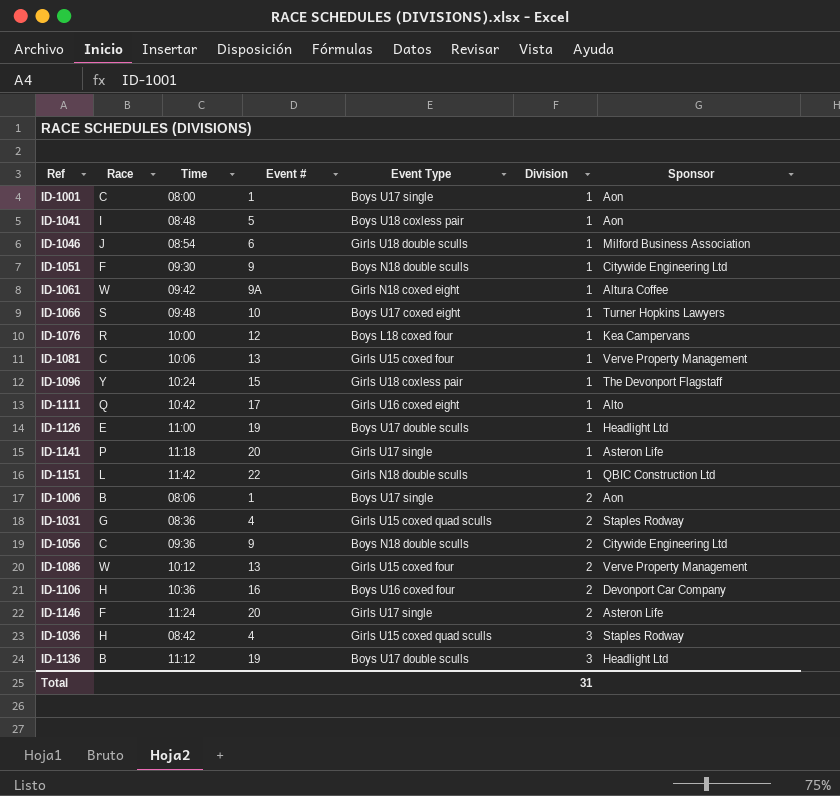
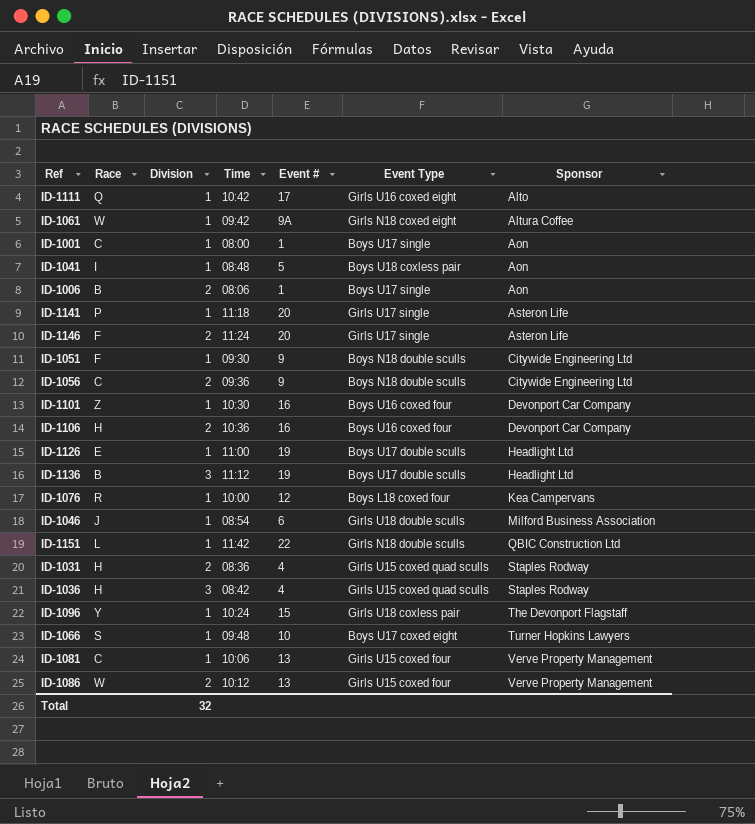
row order: Division ascending -> Sponsor ascending
column Division | position: 6 -> 3
row ID-1101: none -> Z | 1 | 10:30 | 16 | Boys U16 coxed four | Devonport Car Company
ID-1031 | Race: G -> H
Total | Division: 31 -> 32

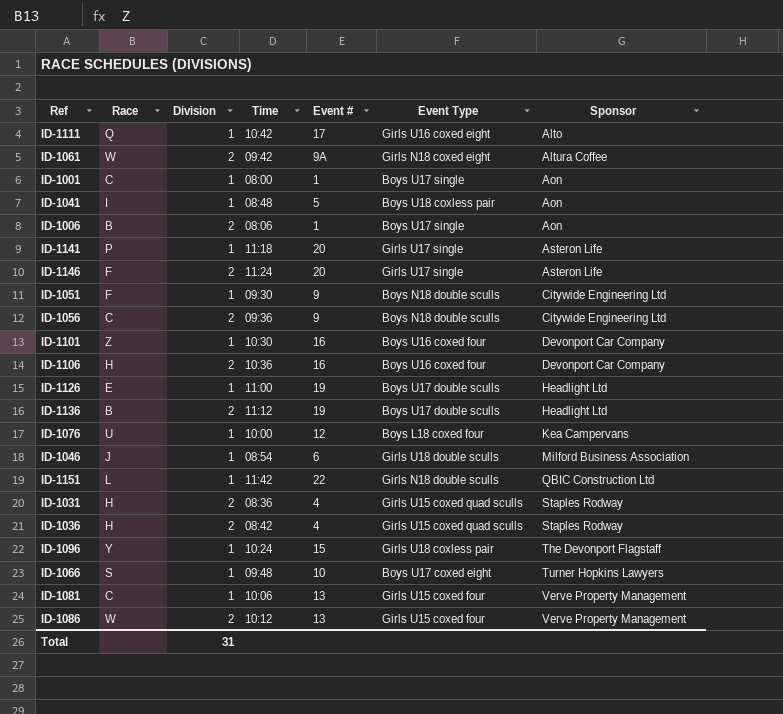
ID-1061 | Division: 1 -> 2
ID-1136 | Division: 3 -> 2
ID-1076 | Race: R -> U
ID-1036 | Division: 3 -> 2
Total | Division: 32 -> 31

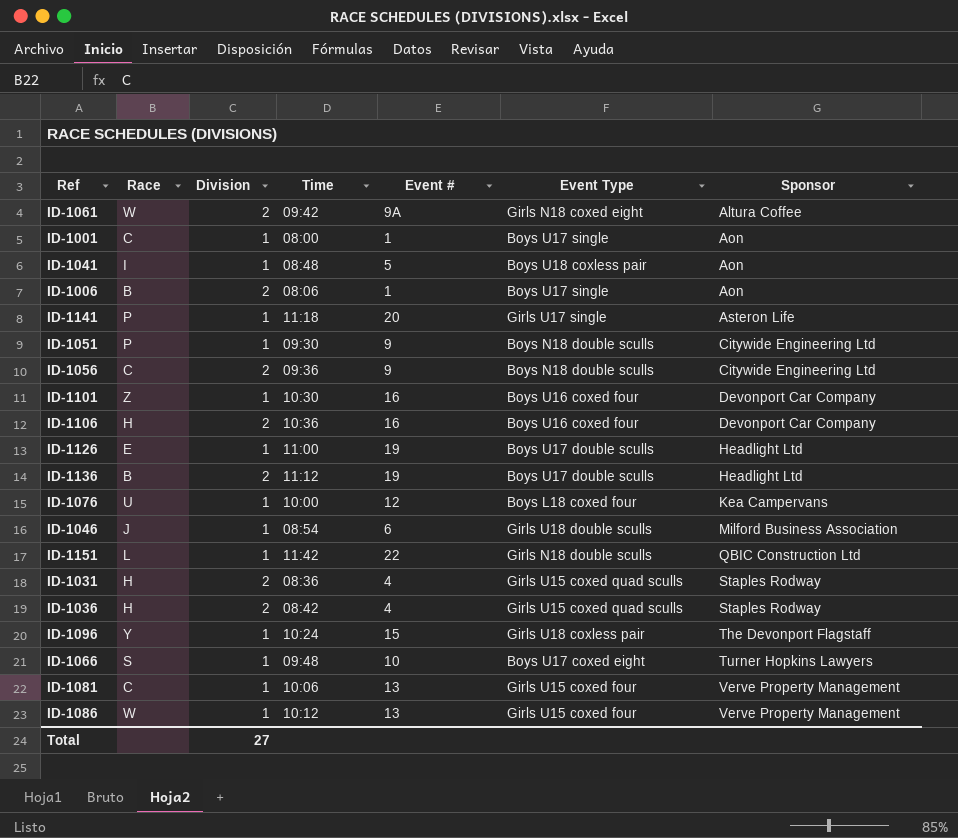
row ID-1111: Q | 1 | 10:42 | 17 | Girls U16 coxed eight | Alto -> none
row ID-1146: F | 2 | 11:24 | 20 | Girls U17 single | Asteron Life -> none
ID-1051 | Race: F -> P
ID-1086 | Division: 2 -> 1
Total | Division: 31 -> 27

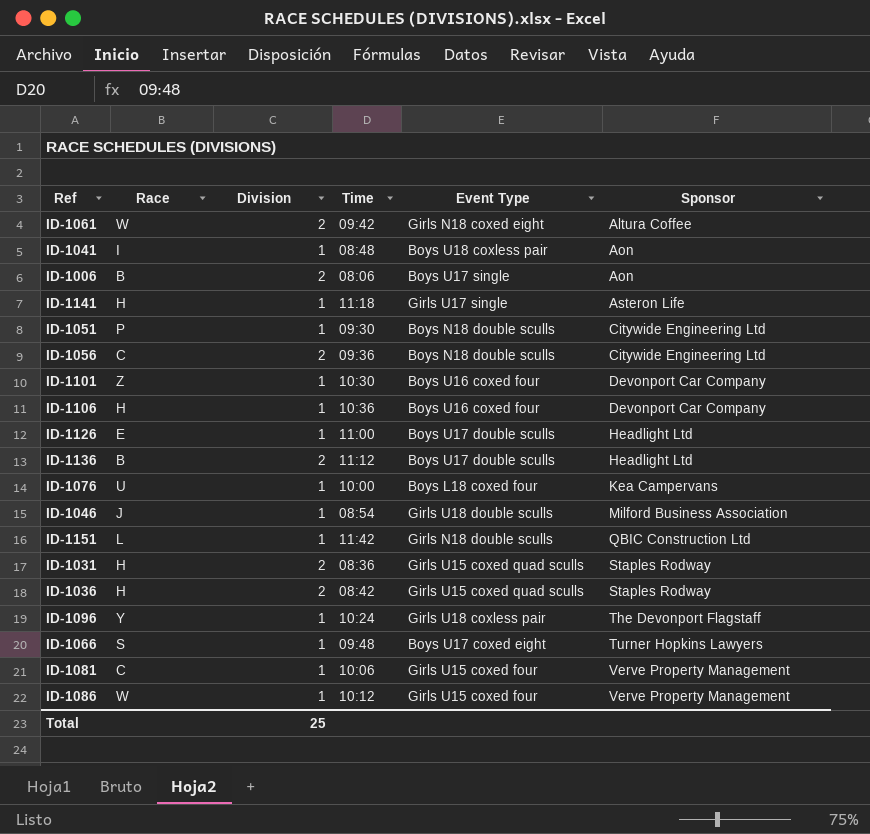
column Event # | position: 5 -> none
row ID-1001: C | 1 | 08:00 | 1 | Boys U17 single | Aon -> none
ID-1141 | Race: P -> H
ID-1106 | Division: 2 -> 1
Total | Division: 27 -> 25

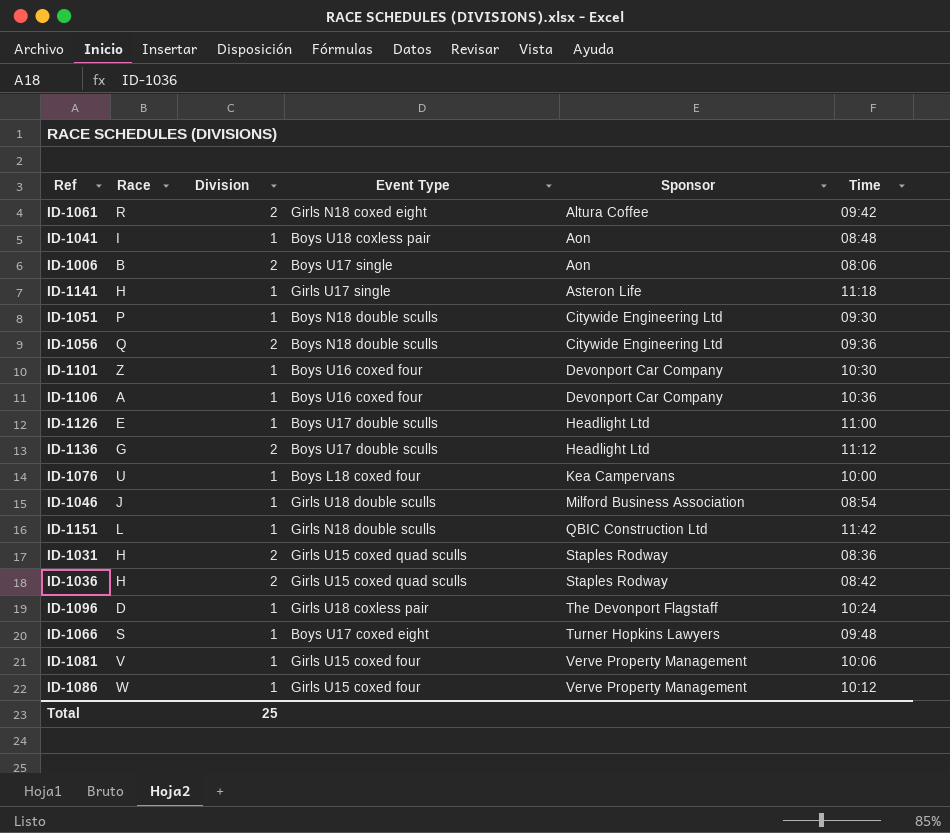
column Time | position: 4 -> 6
ID-1061 | Race: W -> R
ID-1056 | Race: C -> Q
ID-1106 | Race: H -> A
ID-1136 | Race: B -> G
ID-1096 | Race: Y -> D
ID-1081 | Race: C -> V

